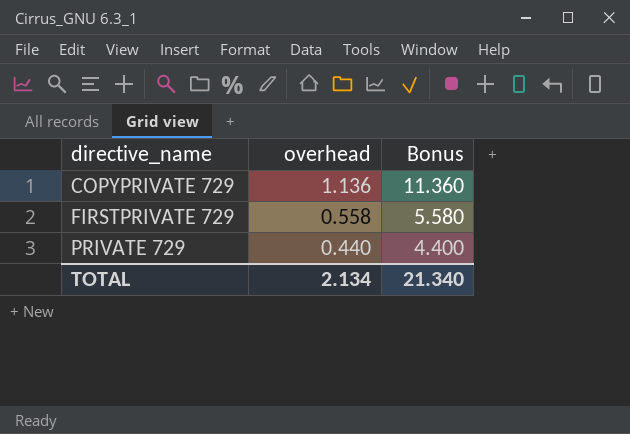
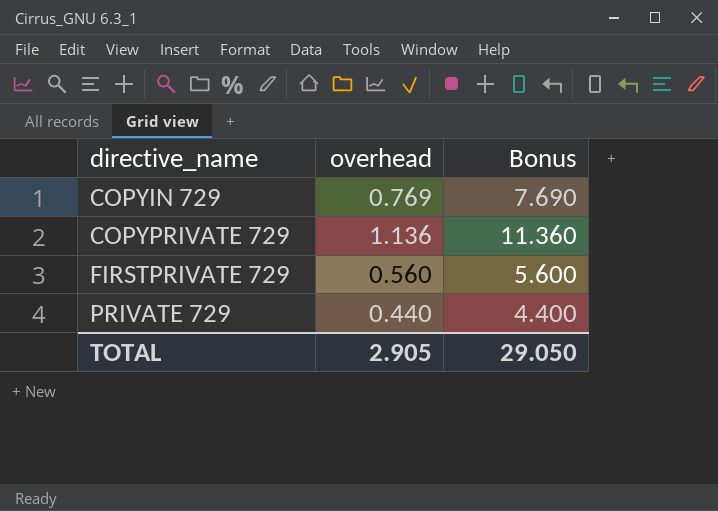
row COPYIN 729: none -> 0.769 | 7.690
FIRSTPRIVATE 729 | overhead: 0.558 -> 0.560
FIRSTPRIVATE 729 | Bonus: 5.580 -> 5.600
TOTAL | overhead: 2.134 -> 2.905
TOTAL | Bonus: 21.340 -> 29.050

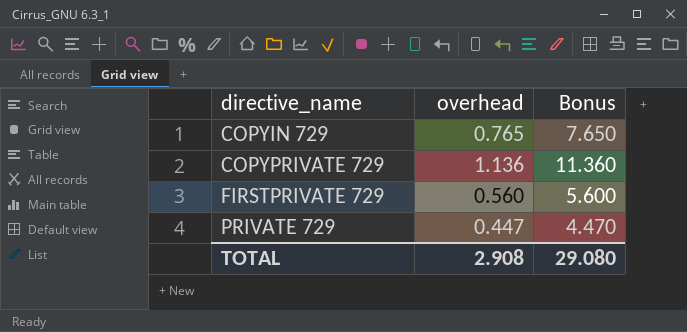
COPYIN 729 | overhead: 0.769 -> 0.765
COPYIN 729 | Bonus: 7.690 -> 7.650
PRIVATE 729 | overhead: 0.440 -> 0.447
PRIVATE 729 | Bonus: 4.400 -> 4.470
TOTAL | overhead: 2.905 -> 2.908
TOTAL | Bonus: 29.050 -> 29.080

